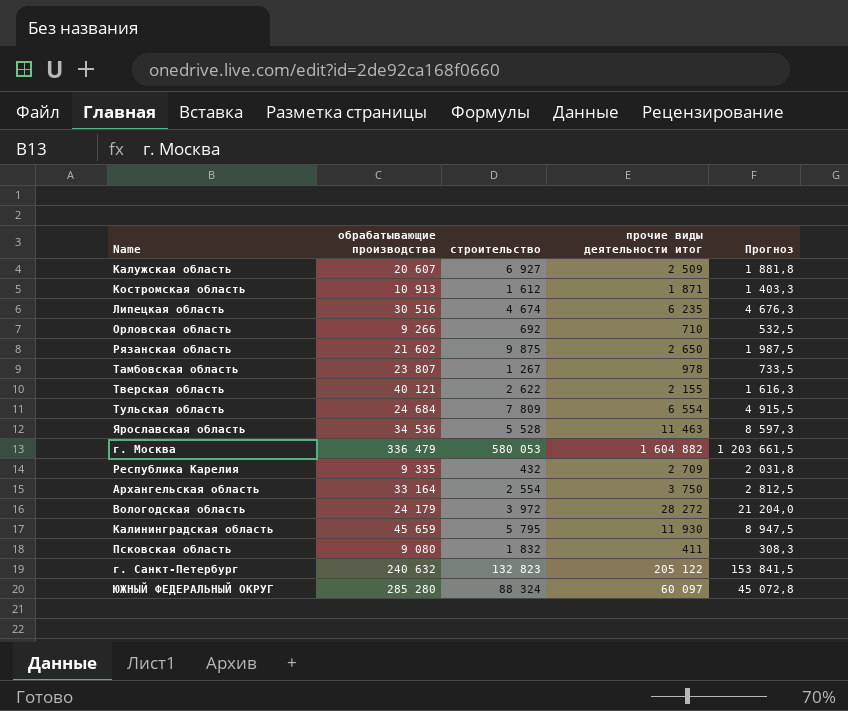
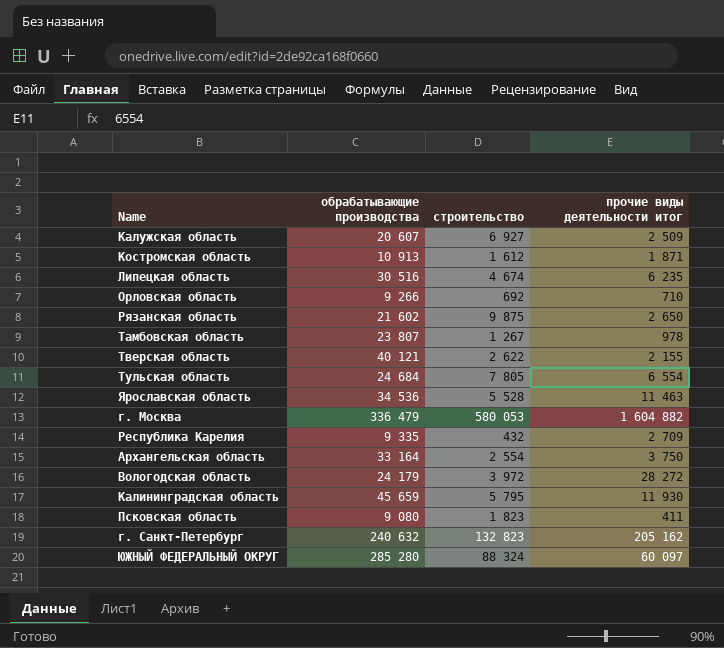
column Прогноз | formula: [прочие виды деятельности итог] * 0,75 -> none
Тульская область | строительство: 7 809 -> 7 805
Псковская область | строительство: 1 832 -> 1 823
г. Санкт-Петербург | прочие виды деятельности итог: 205 122 -> 205 162

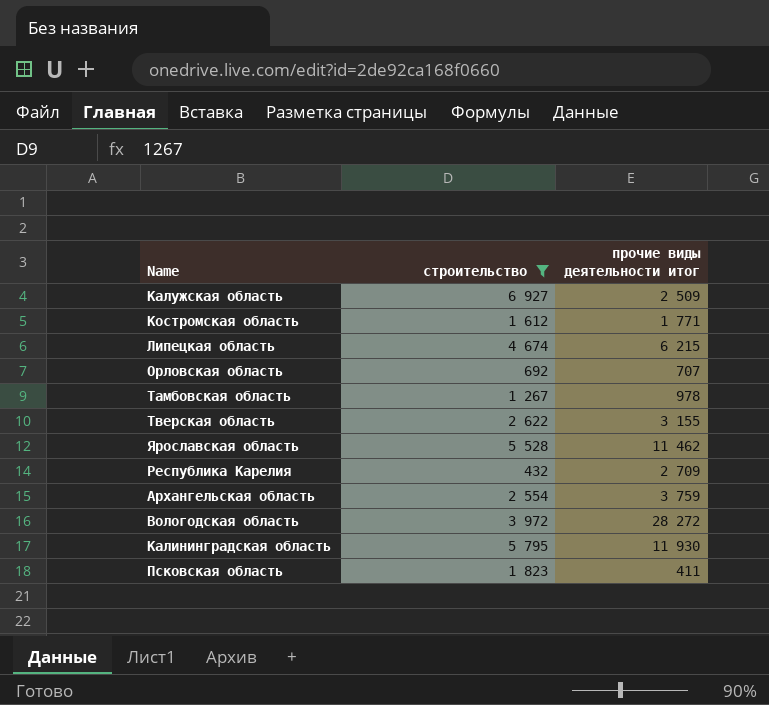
filter: none -> строительство <= 6 927
column обрабатывающие производства | position: 2 -> none
Костромская область | прочие виды деятельности итог: 1 871 -> 1 771
Липецкая область | прочие виды деятельности итог: 6 235 -> 6 215
Орловская область | прочие виды деятельности итог: 710 -> 707
Тверская область | прочие виды деятельности итог: 2 155 -> 3 155
Ярославская область | прочие виды деятельности итог: 11 463 -> 11 462
Архангельская область | прочие виды деятельности итог: 3 750 -> 3 759

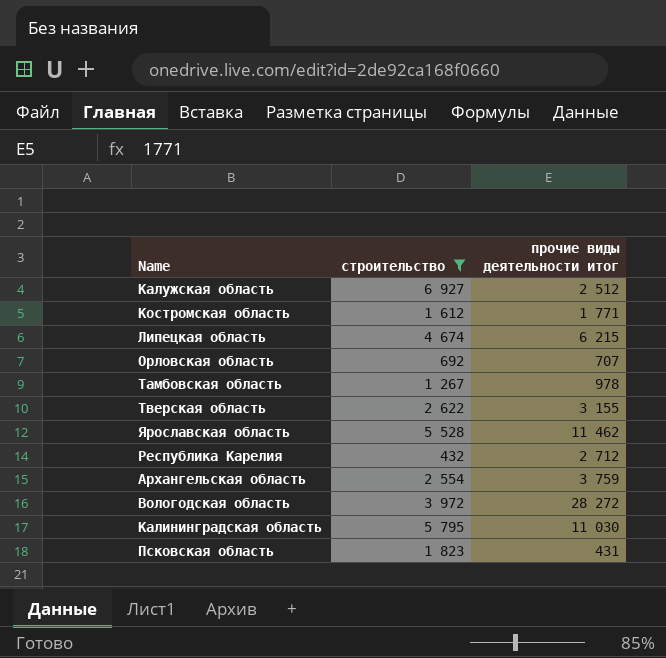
Калужская область | прочие виды деятельности итог: 2 509 -> 2 512
Республика Карелия | прочие виды деятельности итог: 2 709 -> 2 712
Калининградская область | прочие виды деятельности итог: 11 930 -> 11 030
Псковская область | прочие виды деятельности итог: 411 -> 431

